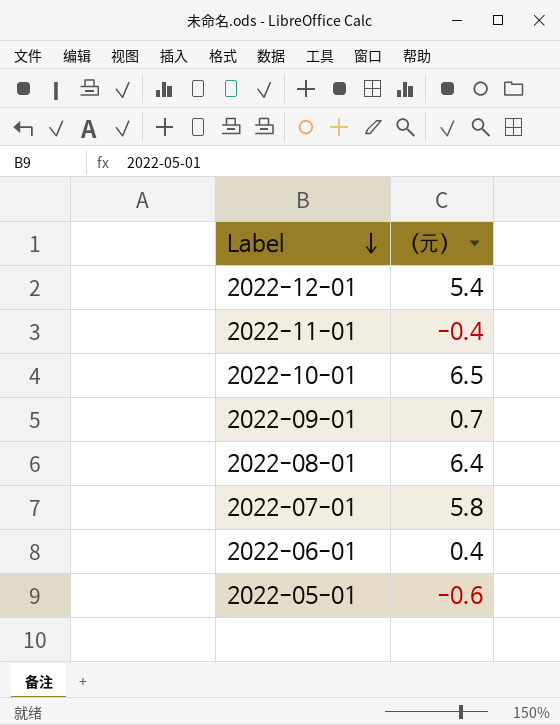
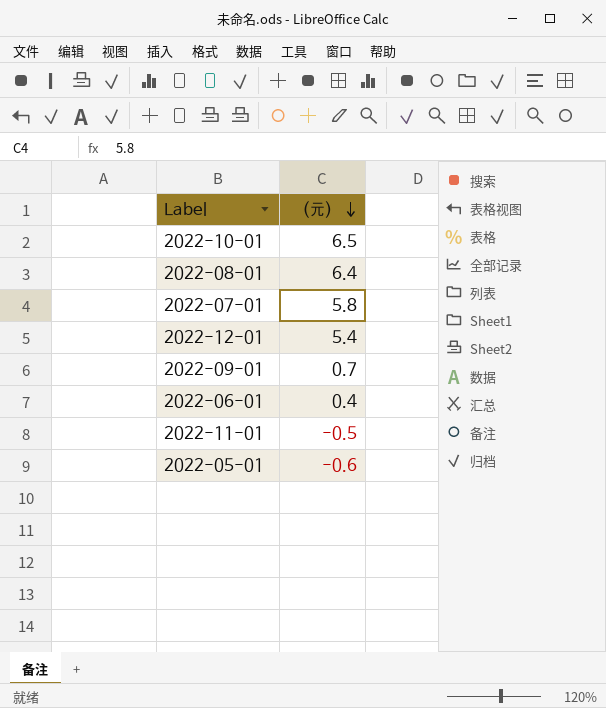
row order: Label descending -> (元) descending
2022-11-01 | (元): -0.4 -> -0.5

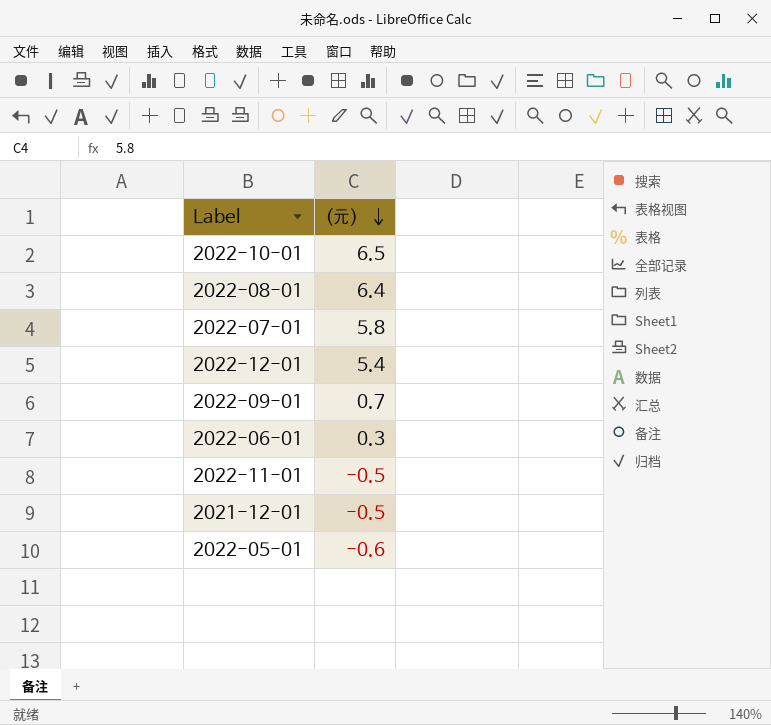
2022-06-01 | (元): 0.4 -> 0.3
row 2021-12-01: none -> -0.5

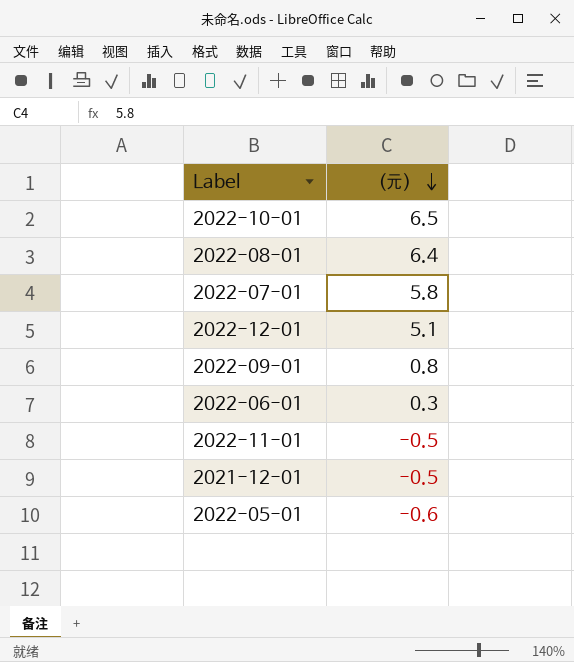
2022-12-01 | (元): 5.4 -> 5.1
2022-09-01 | (元): 0.7 -> 0.8

